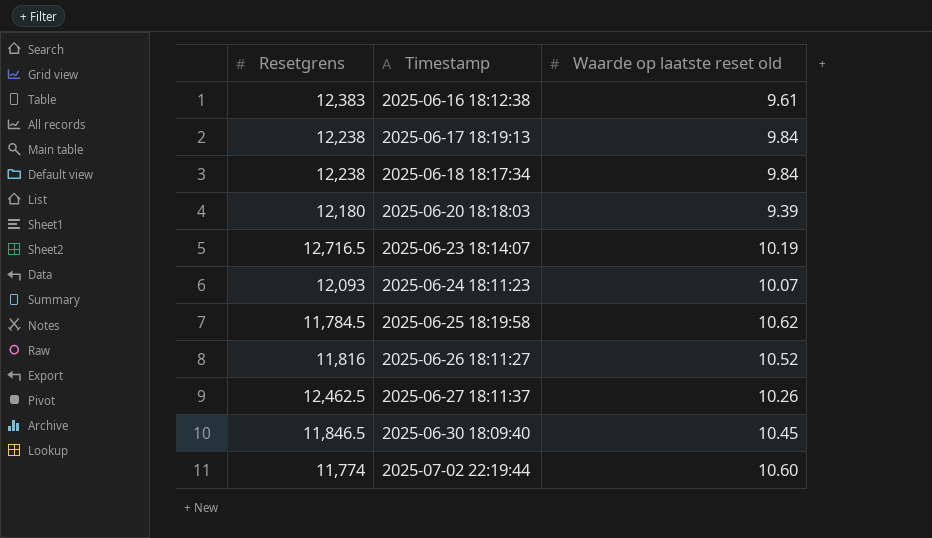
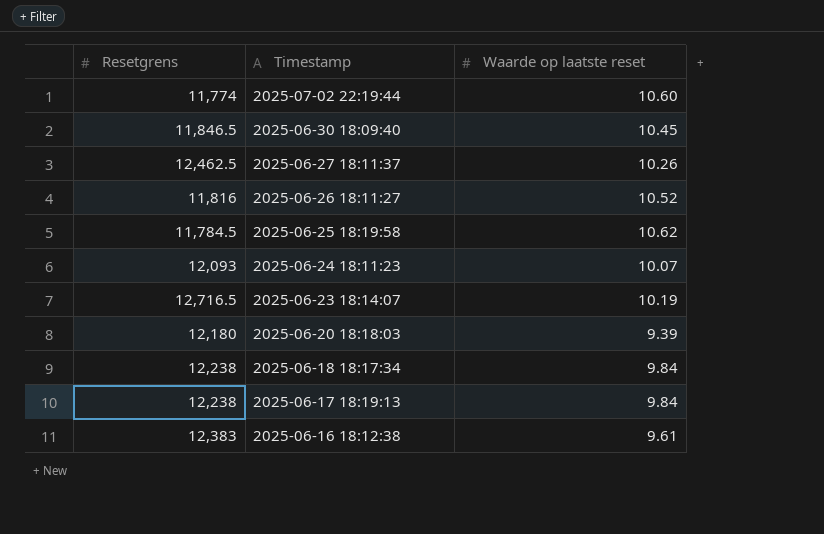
row order: Timestamp ascending -> Timestamp descending
column name: Waarde op laatste reset old -> Waarde op laatste reset

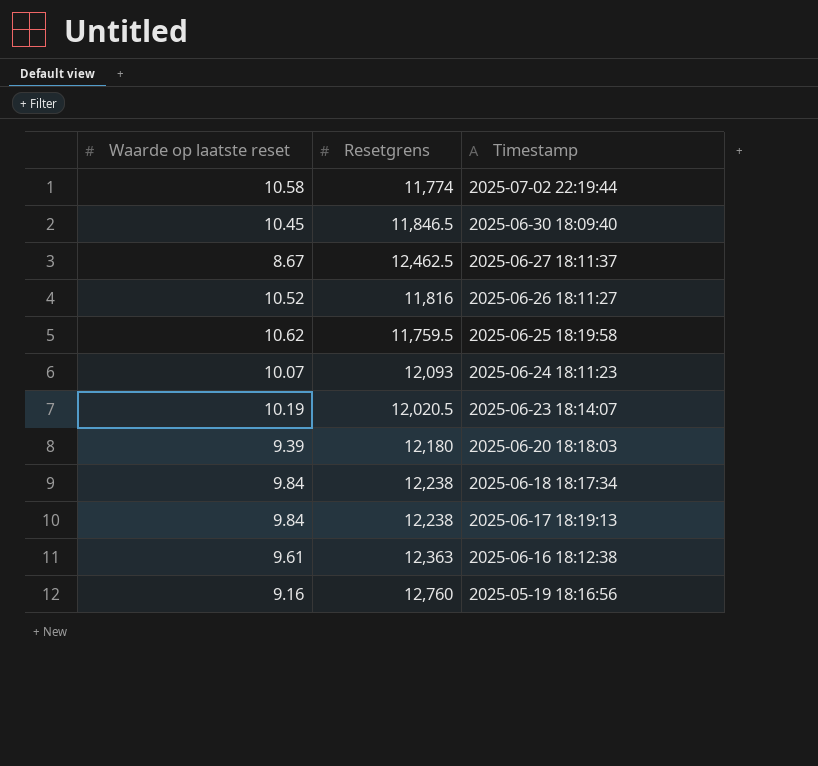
column Waarde op laatste reset | position: 3 -> 1
2025-07-02 22:19:44 | Waarde op laatste reset: 10.60 -> 10.58
2025-06-27 18:11:37 | Waarde op laatste reset: 10.26 -> 8.67
2025-06-25 18:19:58 | Resetgrens: 11,784.5 -> 11,759.5
2025-06-23 18:14:07 | Resetgrens: 12,716.5 -> 12,020.5
2025-06-16 18:12:38 | Resetgrens: 12,383 -> 12,363
row 2025-05-19 18:16:56: none -> 9.16 | 12,760

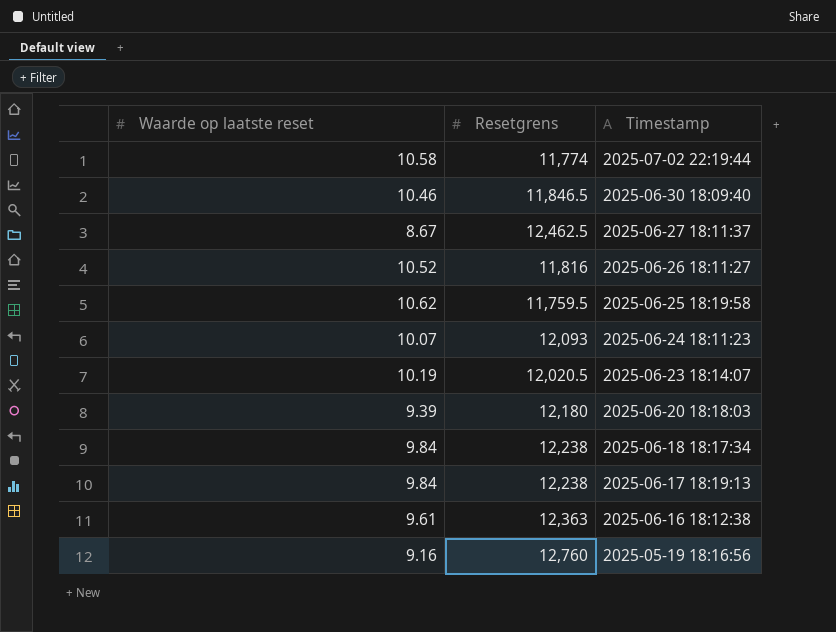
2025-06-30 18:09:40 | Waarde op laatste reset: 10.45 -> 10.46

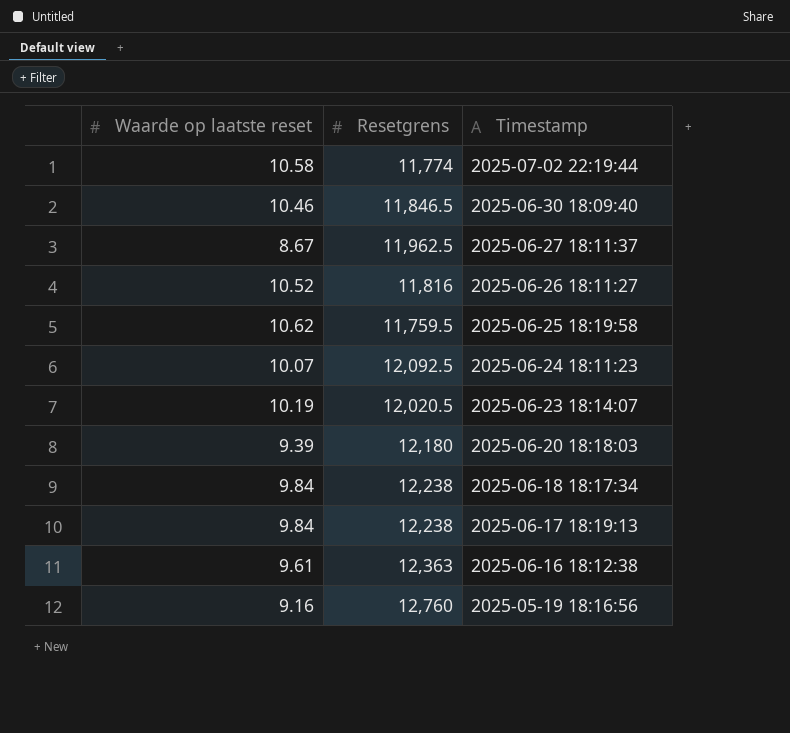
2025-06-27 18:11:37 | Resetgrens: 12,462.5 -> 11,962.5
2025-06-24 18:11:23 | Resetgrens: 12,093 -> 12,092.5

